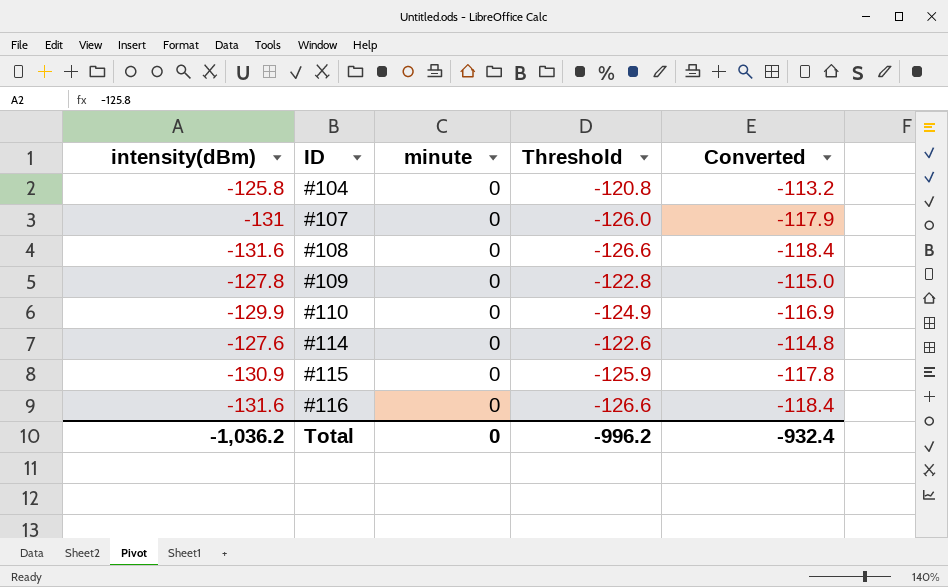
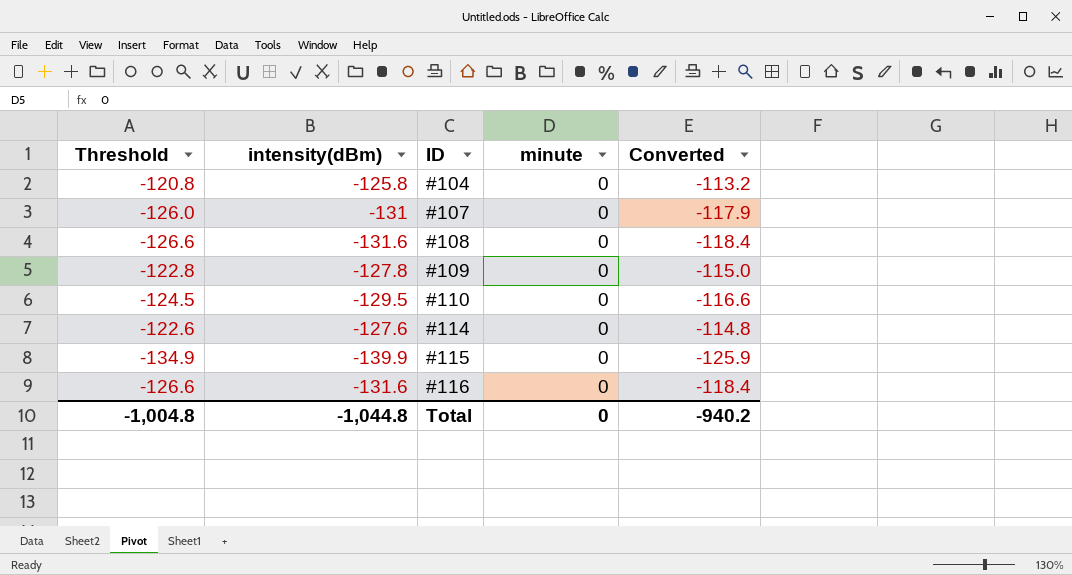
column Threshold | position: 4 -> 1
#110 | Threshold: -124.9 -> -124.5
#110 | intensity(dBm): -129.9 -> -129.5
#110 | Converted: -116.9 -> -116.6
#115 | Threshold: -125.9 -> -134.9
#115 | intensity(dBm): -130.9 -> -139.9
#115 | Converted: -117.8 -> -125.9
Total | Threshold: -996.2 -> -1,004.8
Total | intensity(dBm): -1,036.2 -> -1,044.8
Total | Converted: -932.4 -> -940.2

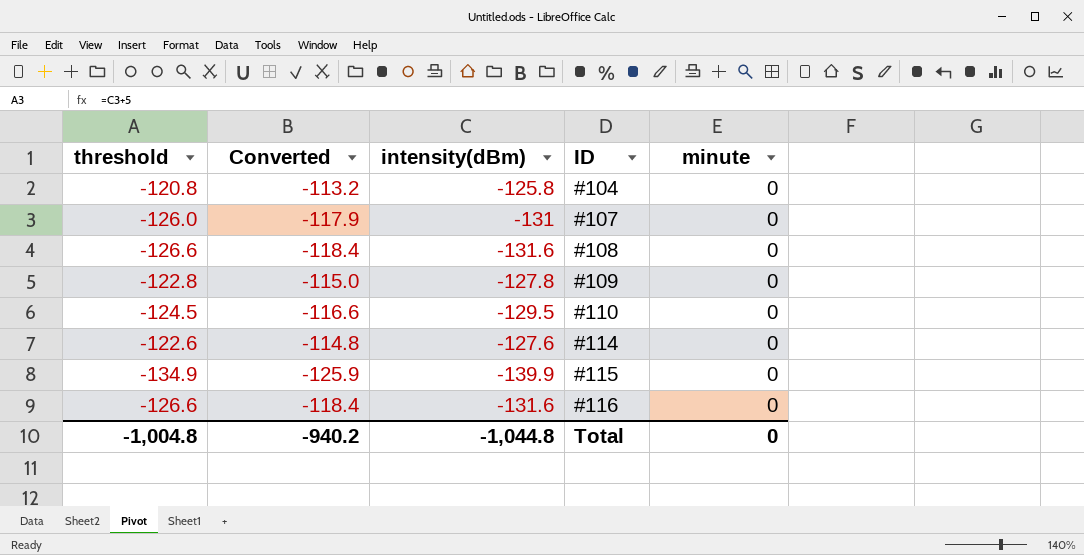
column name: Threshold -> threshold
column Converted | position: 5 -> 2

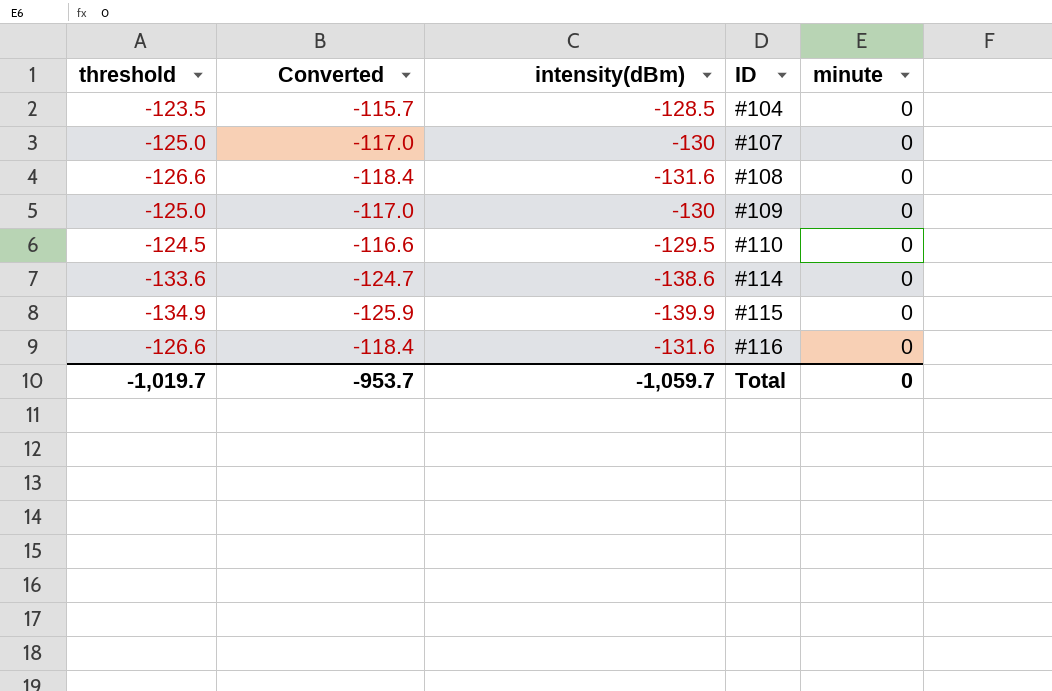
#104 | threshold: -120.8 -> -123.5
#104 | Converted: -113.2 -> -115.7
#104 | intensity(dBm): -125.8 -> -128.5
#107 | threshold: -126.0 -> -125.0
#107 | Converted: -117.9 -> -117.0
#107 | intensity(dBm): -131 -> -130
#109 | threshold: -122.8 -> -125.0
#109 | Converted: -115.0 -> -117.0
#109 | intensity(dBm): -127.8 -> -130
#114 | threshold: -122.6 -> -133.6
#114 | Converted: -114.8 -> -124.7
#114 | intensity(dBm): -127.6 -> -138.6
Total | threshold: -1,004.8 -> -1,019.7
Total | Converted: -940.2 -> -953.7
Total | intensity(dBm): -1,044.8 -> -1,059.7

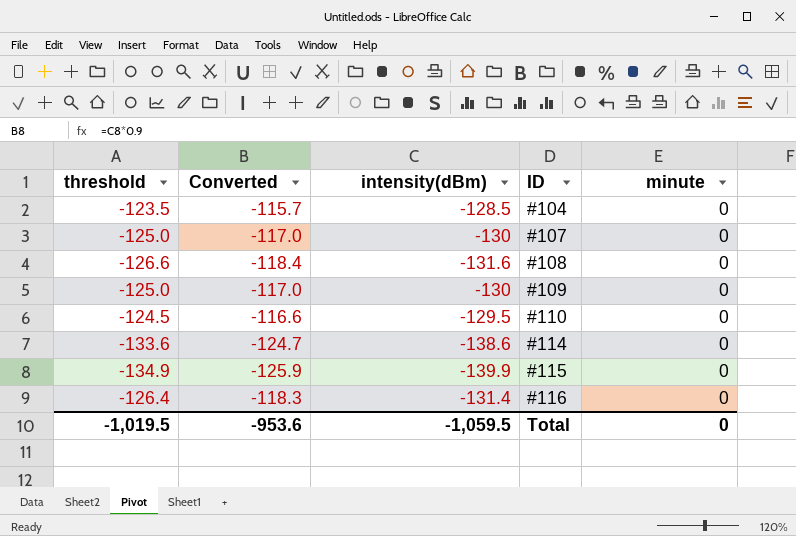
#116 | threshold: -126.6 -> -126.4
#116 | Converted: -118.4 -> -118.3
#116 | intensity(dBm): -131.6 -> -131.4
Total | threshold: -1,019.7 -> -1,019.5
Total | Converted: -953.7 -> -953.6
Total | intensity(dBm): -1,059.7 -> -1,059.5

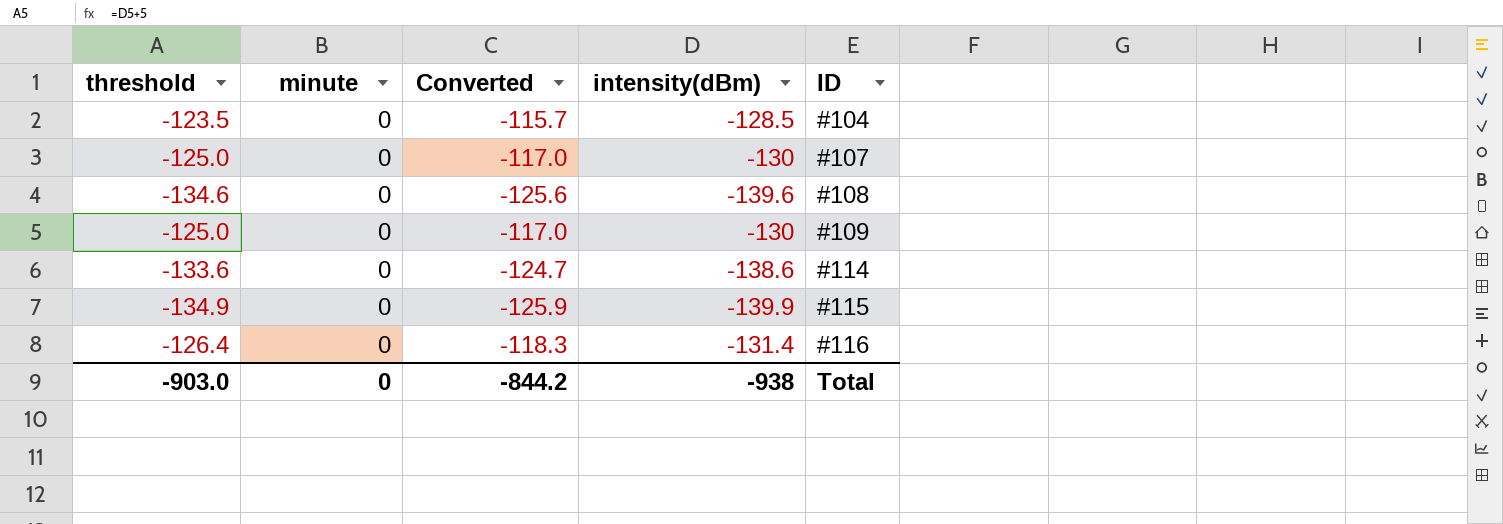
column minute | position: 5 -> 2
row #110: -124.5 | -116.6 | -129.5 | 0 -> none
#108 | threshold: -126.6 -> -134.6
#108 | Converted: -118.4 -> -125.6
#108 | intensity(dBm): -131.6 -> -139.6
Total | threshold: -1,019.5 -> -903.0
Total | Converted: -953.6 -> -844.2
Total | intensity(dBm): -1,059.5 -> -938

